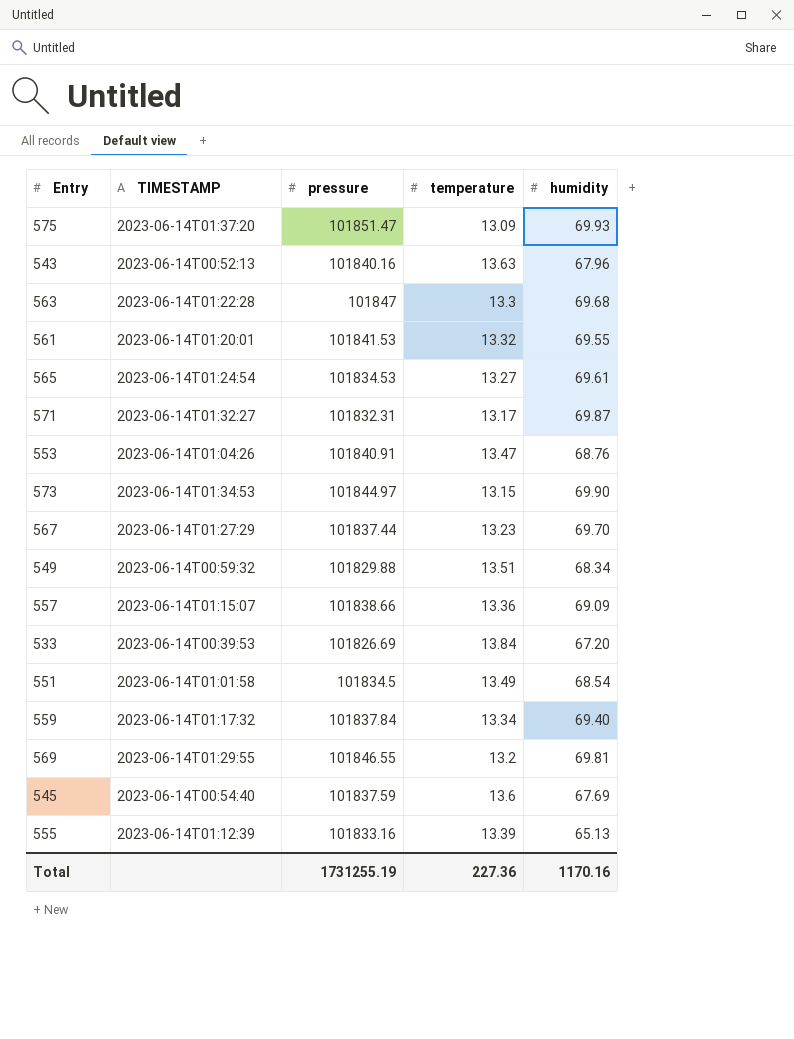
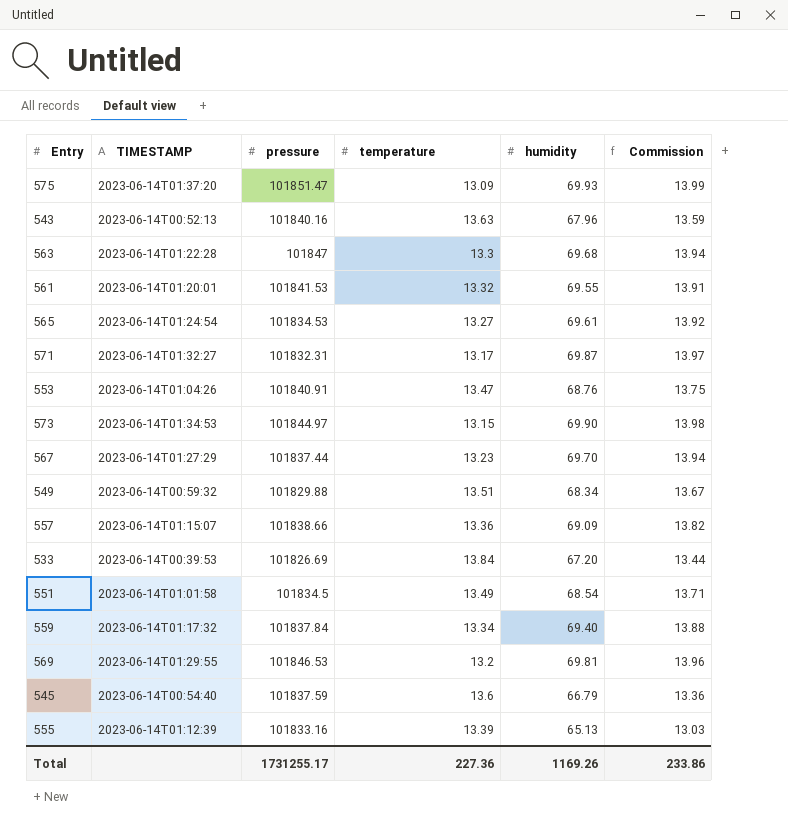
column Commission | formula: none -> [humidity] * 0.2
569 | pressure: 101846.55 -> 101846.53
545 | humidity: 67.69 -> 66.79
Total | pressure: 1731255.19 -> 1731255.17
Total | humidity: 1170.16 -> 1169.26

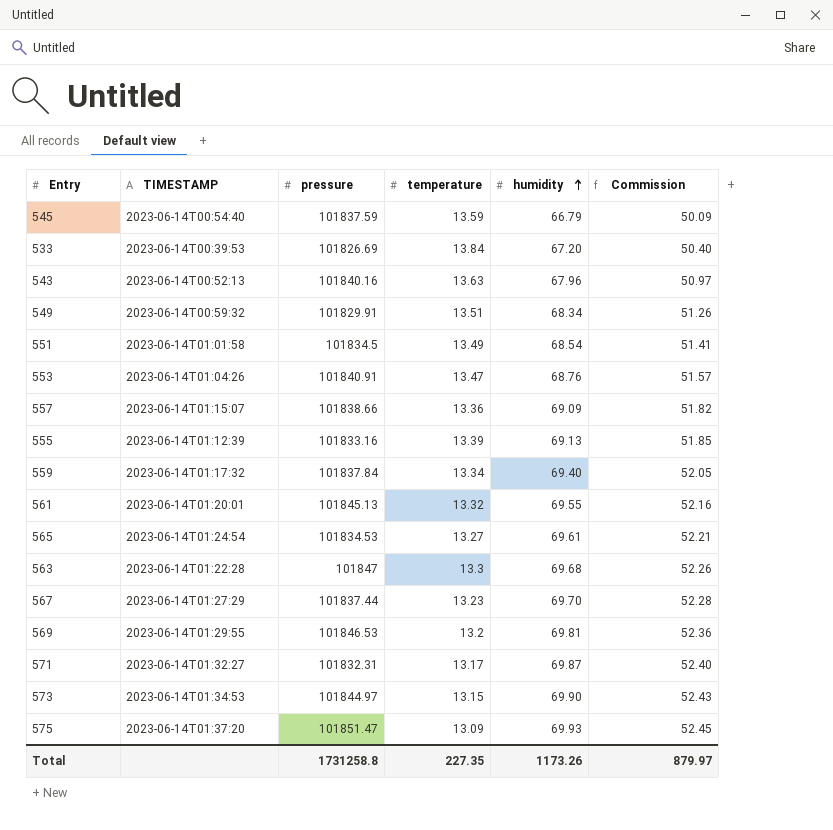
row order: none -> humidity ascending
column Commission | formula: [humidity] * 0.2 -> [humidity] * 0.75
545 | temperature: 13.6 -> 13.59
549 | pressure: 101829.88 -> 101829.91
555 | humidity: 65.13 -> 69.13
561 | pressure: 101841.53 -> 101845.13
Total | pressure: 1731255.17 -> 1731258.8
Total | temperature: 227.36 -> 227.35
Total | humidity: 1169.26 -> 1173.26
Total | Commission: 233.86 -> 879.97

